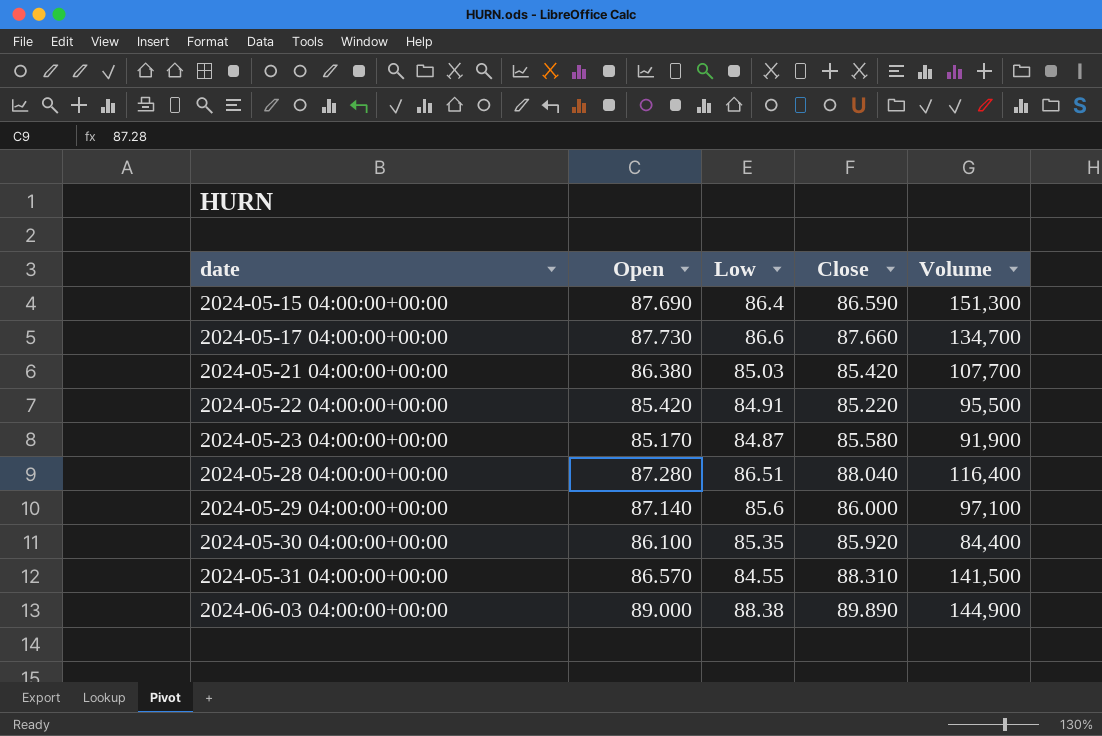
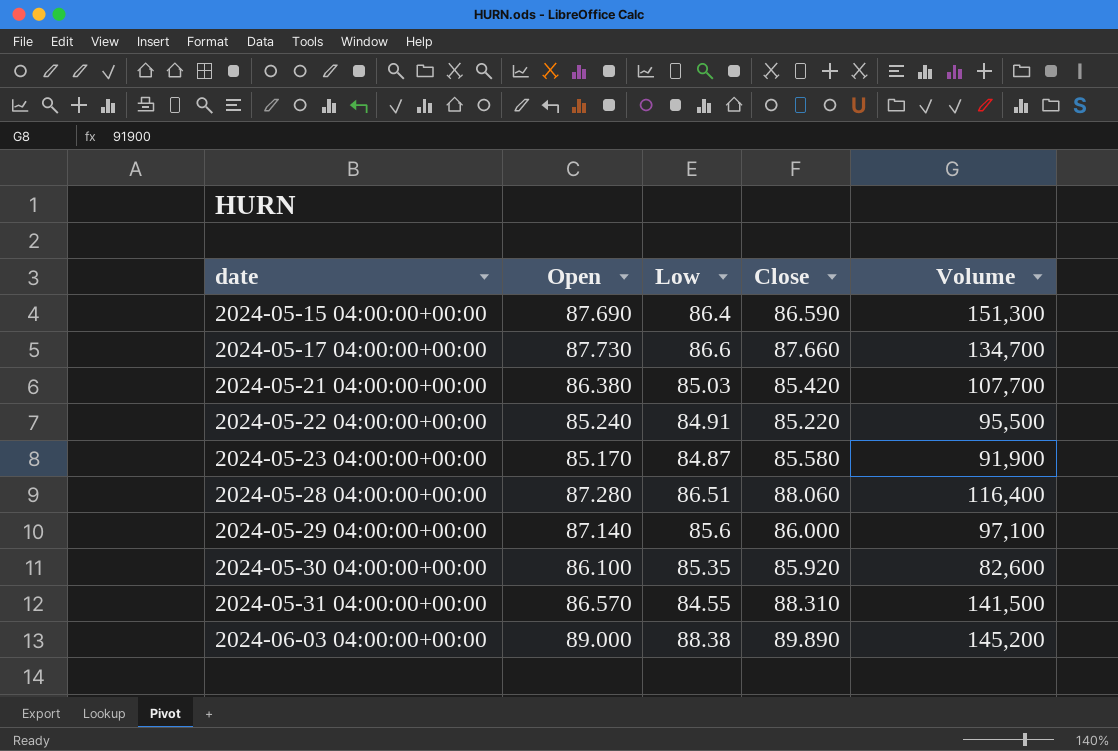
2024-05-22 04:00:00+00:00 | Open: 85.420 -> 85.240
2024-05-28 04:00:00+00:00 | Close: 88.040 -> 88.060
2024-05-30 04:00:00+00:00 | Volume: 84,400 -> 82,600
2024-06-03 04:00:00+00:00 | Volume: 144,900 -> 145,200

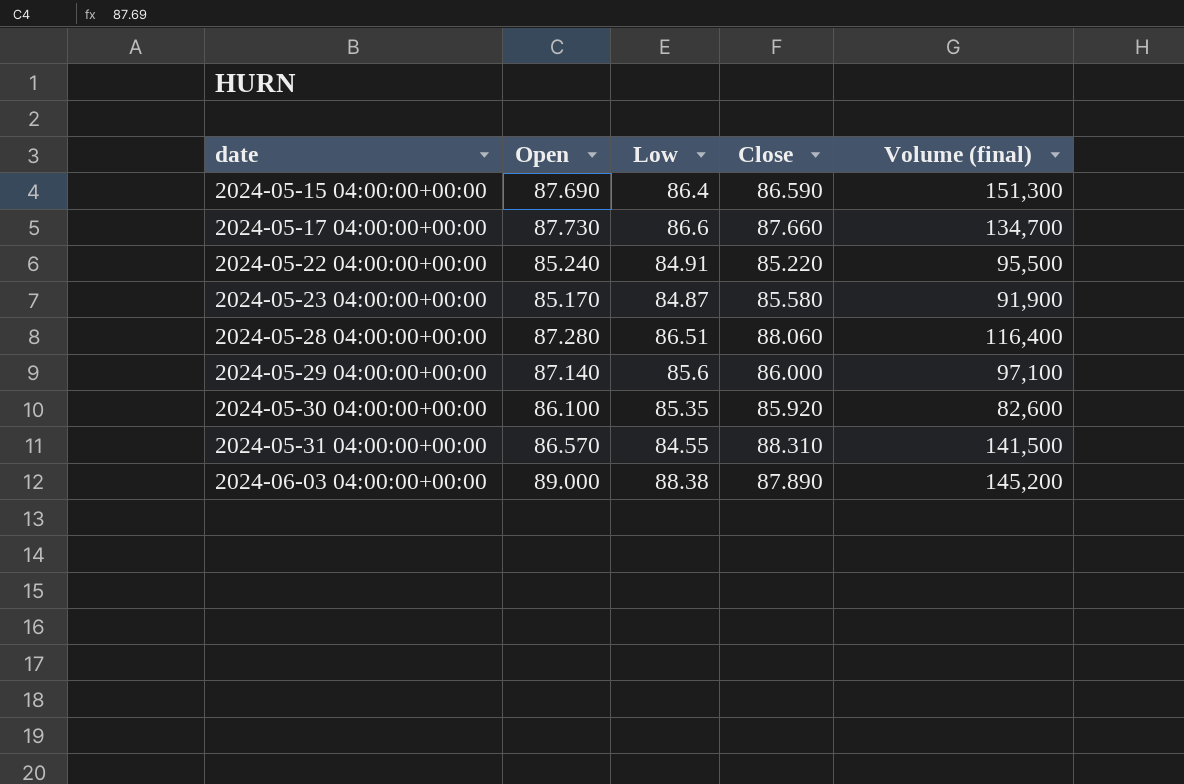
column name: Volume -> Volume (final)
row 2024-05-21 04:00:00+00:00: 86.380 | 85.03 | 85.420 | 107,700 -> none
2024-06-03 04:00:00+00:00 | Close: 89.890 -> 87.890

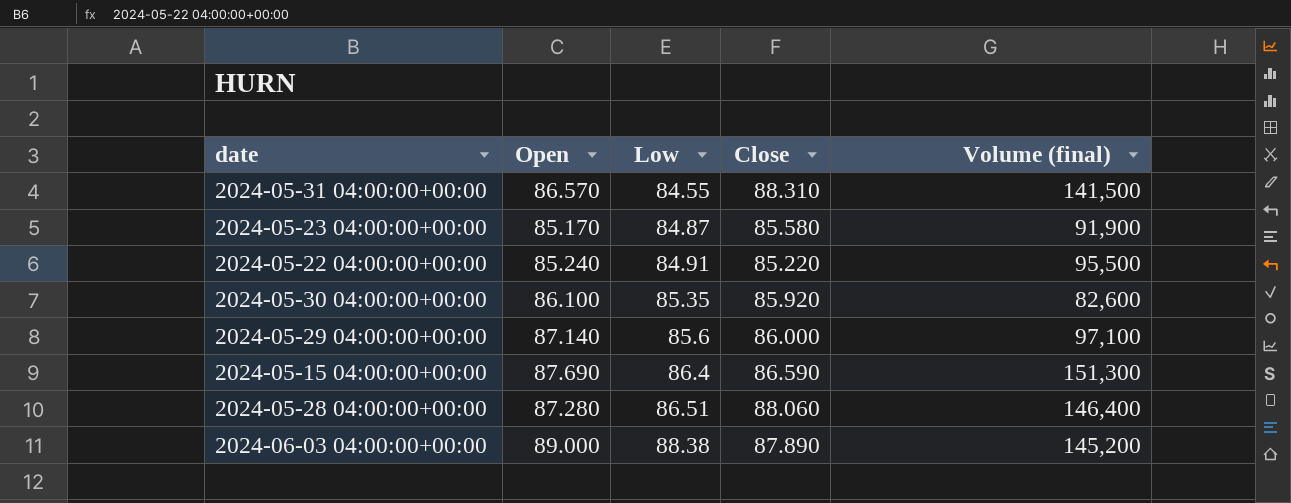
row order: date ascending -> Low ascending
row 2024-05-17 04:00:00+00:00: 87.730 | 86.6 | 87.660 | 134,700 -> none
2024-05-28 04:00:00+00:00 | Volume (final): 116,400 -> 146,400

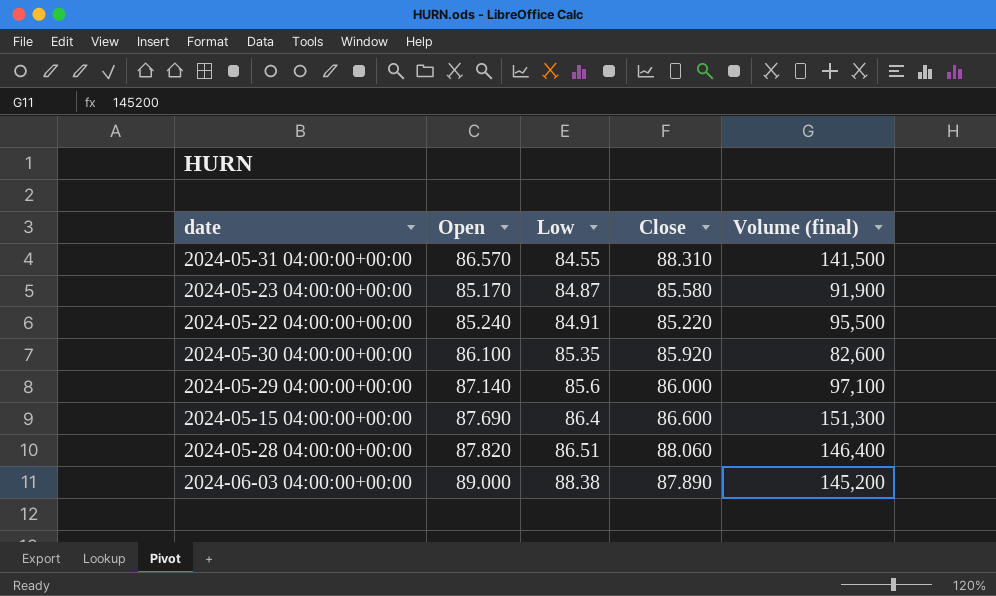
2024-05-15 04:00:00+00:00 | Close: 86.590 -> 86.600
2024-05-28 04:00:00+00:00 | Open: 87.280 -> 87.820

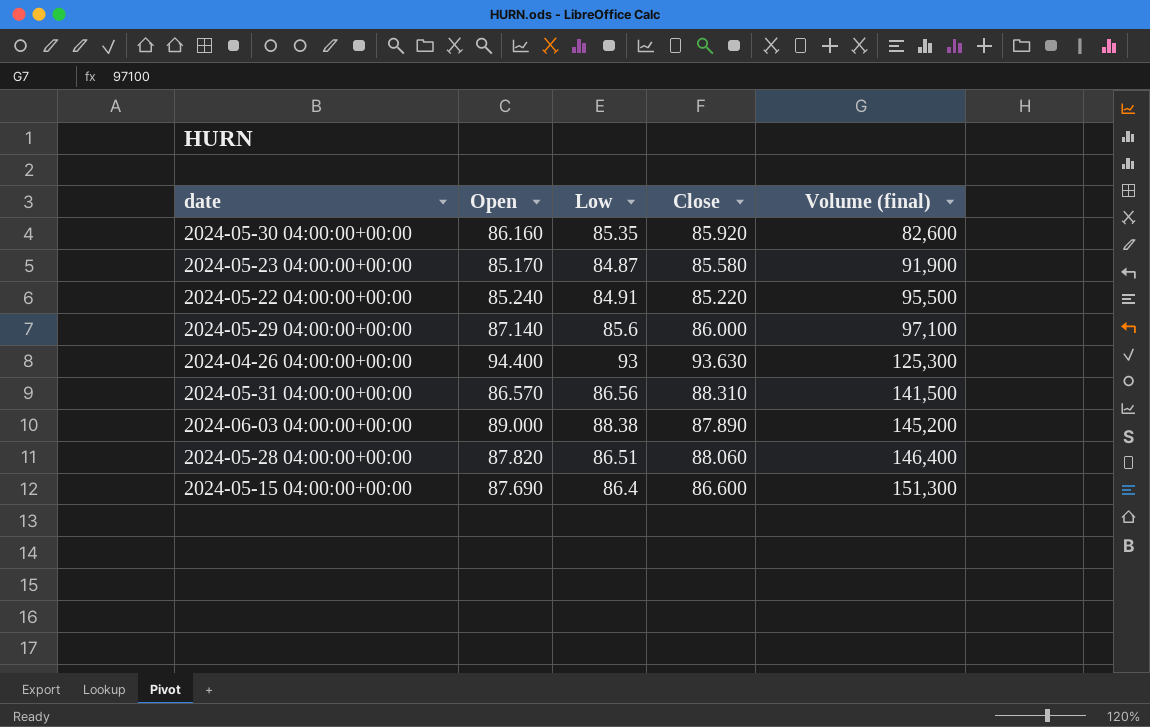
row order: Low ascending -> Volume (final) ascending
2024-05-30 04:00:00+00:00 | Open: 86.100 -> 86.160
row 2024-04-26 04:00:00+00:00: none -> 94.400 | 93 | 93.630 | 125,300
2024-05-31 04:00:00+00:00 | Low: 84.55 -> 86.56

